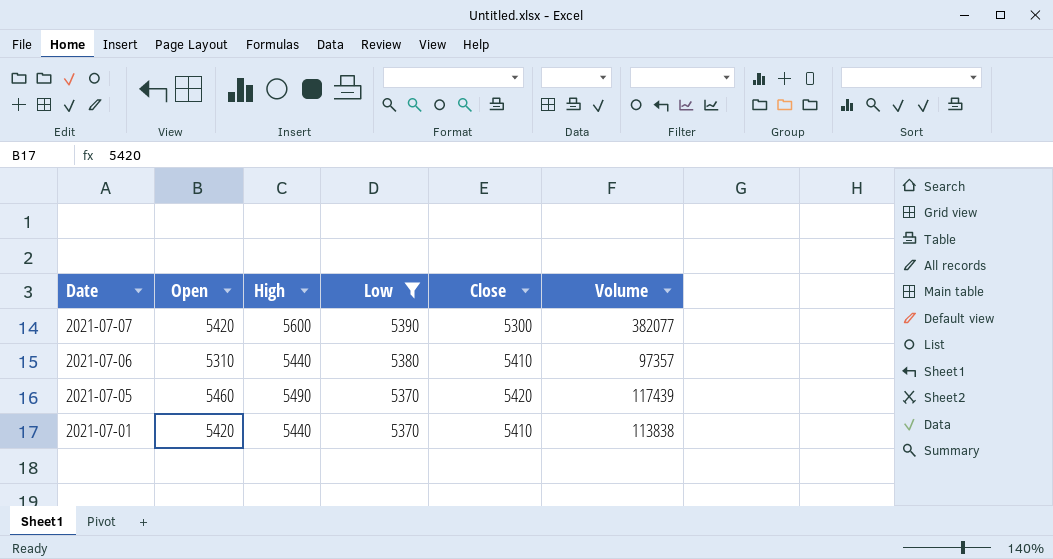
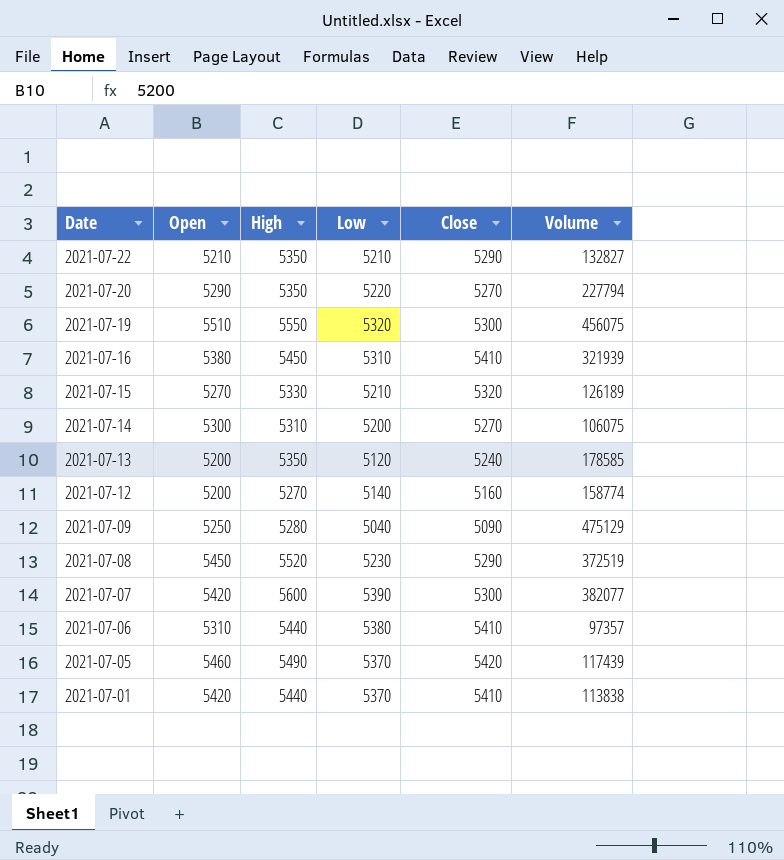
filter: Low >= 5370 -> none

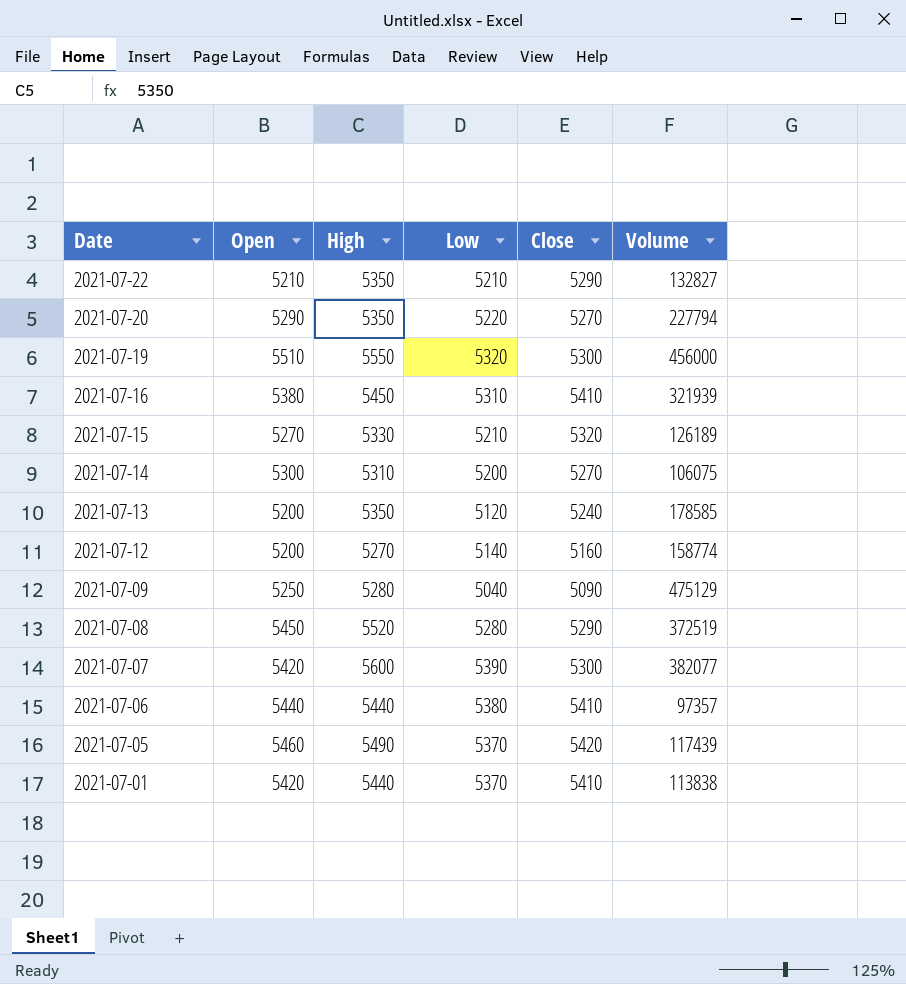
2021-07-19 | Volume: 456075 -> 456000
2021-07-08 | Low: 5230 -> 5280
2021-07-06 | Open: 5310 -> 5440

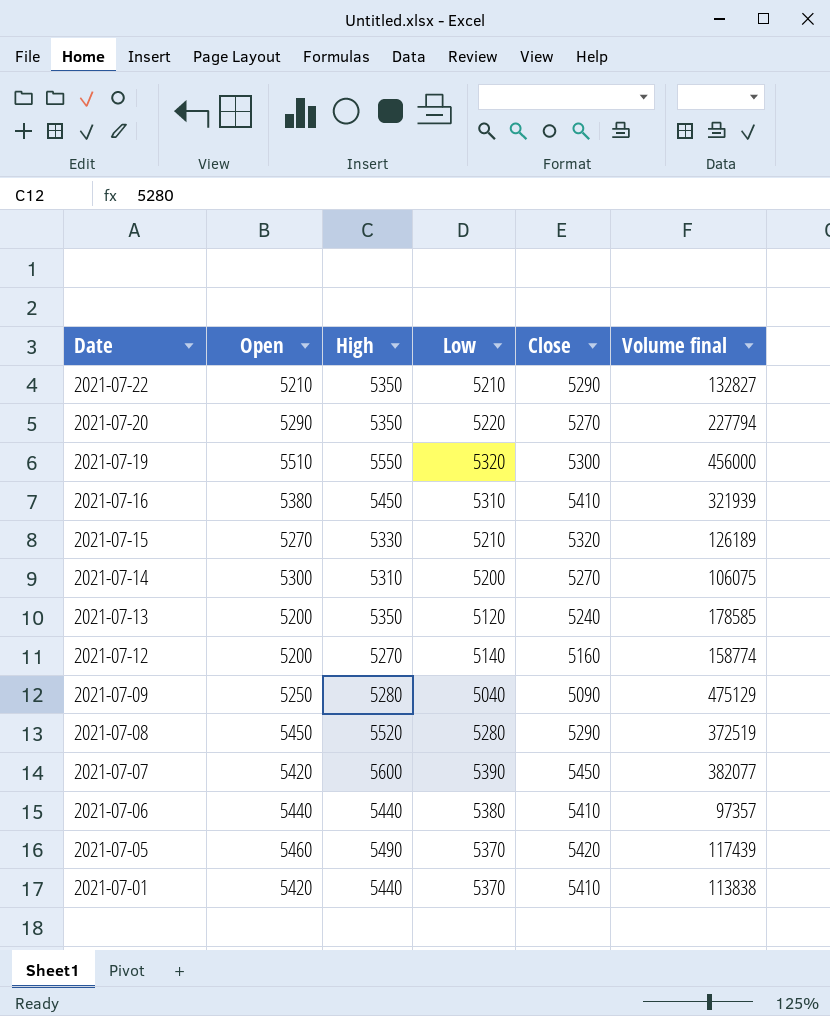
column name: Volume -> Volume final
2021-07-07 | Close: 5300 -> 5450

